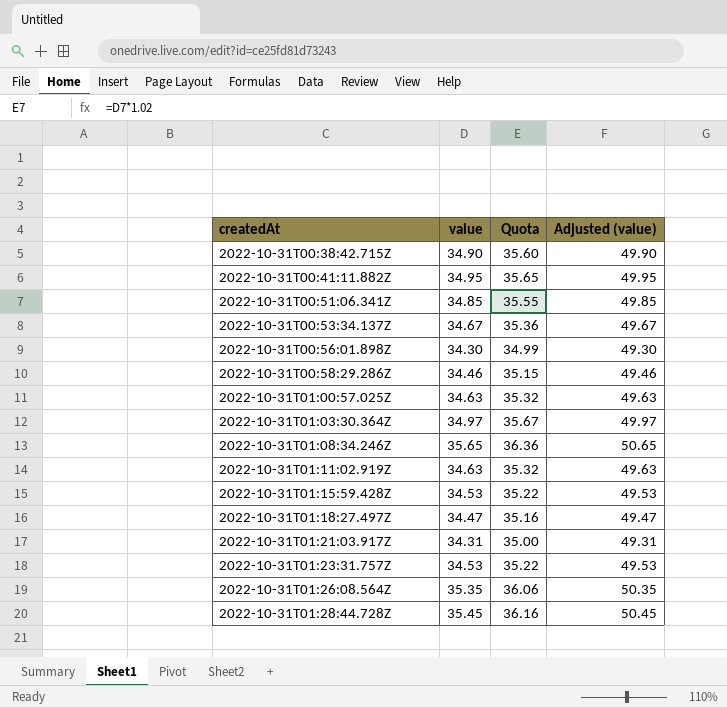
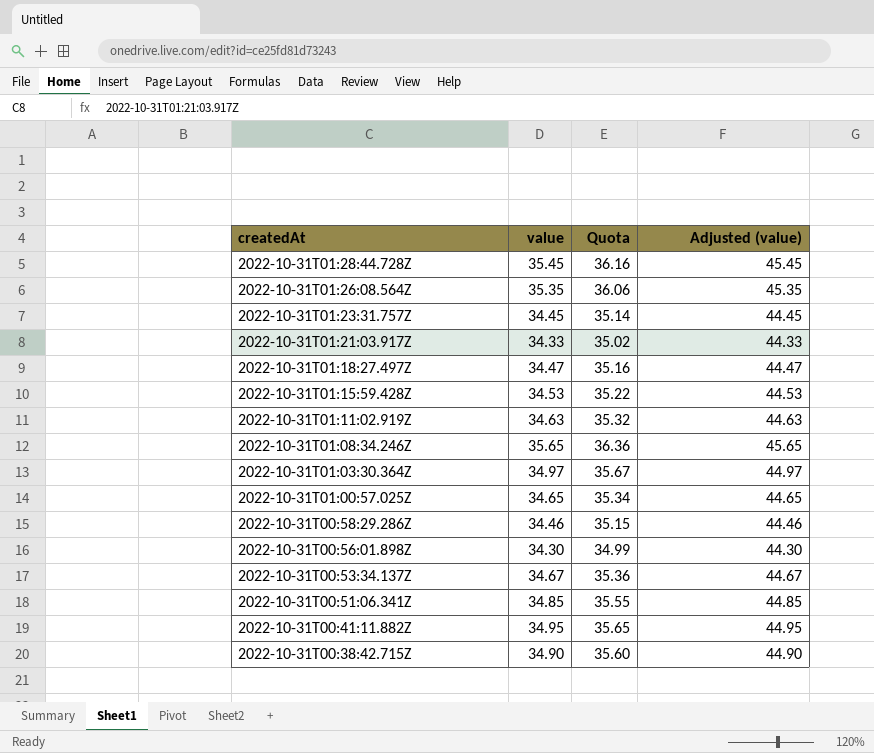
row order: createdAt ascending -> createdAt descending
column Adjusted (value) | formula: [value] + 15 -> [value] + 10
2022-10-31T01:23:31.757Z | value: 34.53 -> 34.45
2022-10-31T01:23:31.757Z | Quota: 35.22 -> 35.14
2022-10-31T01:21:03.917Z | value: 34.31 -> 34.33
2022-10-31T01:21:03.917Z | Quota: 35.00 -> 35.02
2022-10-31T01:00:57.025Z | value: 34.63 -> 34.65
2022-10-31T01:00:57.025Z | Quota: 35.32 -> 35.34

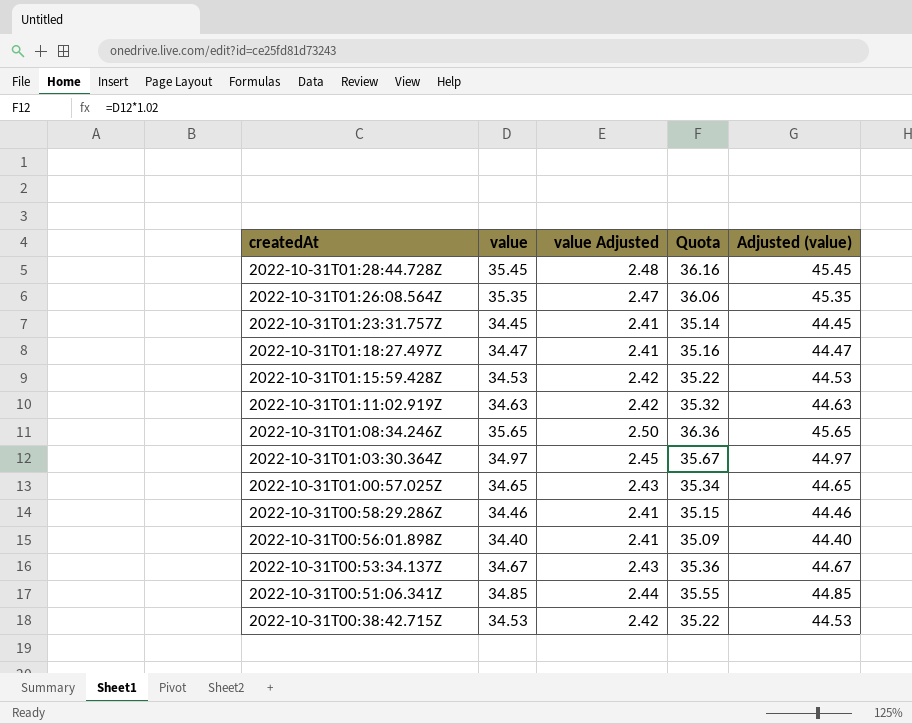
column value Adjusted | formula: none -> [value] * 0.07
row 2022-10-31T01:21:03.917Z: 34.33 | 35.02 | 44.33 -> none
row 2022-10-31T00:41:11.882Z: 34.95 | 35.65 | 44.95 -> none
2022-10-31T00:56:01.898Z | value: 34.30 -> 34.40
2022-10-31T00:56:01.898Z | Quota: 34.99 -> 35.09
2022-10-31T00:56:01.898Z | Adjusted (value): 44.30 -> 44.40
2022-10-31T00:38:42.715Z | value: 34.90 -> 34.53
2022-10-31T00:38:42.715Z | Quota: 35.60 -> 35.22
2022-10-31T00:38:42.715Z | Adjusted (value): 44.90 -> 44.53

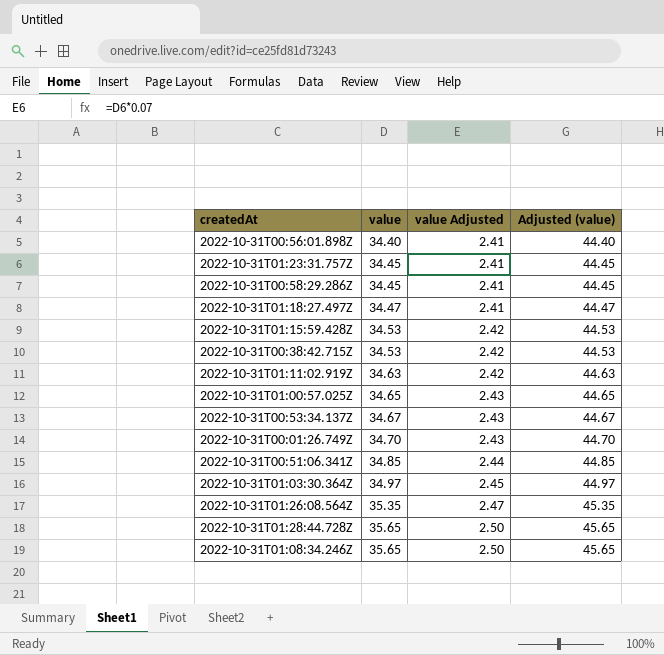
row order: createdAt descending -> value ascending
column Quota | formula: [value] * 1.02 -> none
2022-10-31T00:58:29.286Z | value: 34.46 -> 34.45
2022-10-31T00:58:29.286Z | Adjusted (value): 44.46 -> 44.45
row 2022-10-31T00:01:26.749Z: none -> 34.70 | 2.43 | 44.70
2022-10-31T01:28:44.728Z | value: 35.45 -> 35.65
2022-10-31T01:28:44.728Z | value Adjusted: 2.48 -> 2.50
2022-10-31T01:28:44.728Z | Adjusted (value): 45.45 -> 45.65

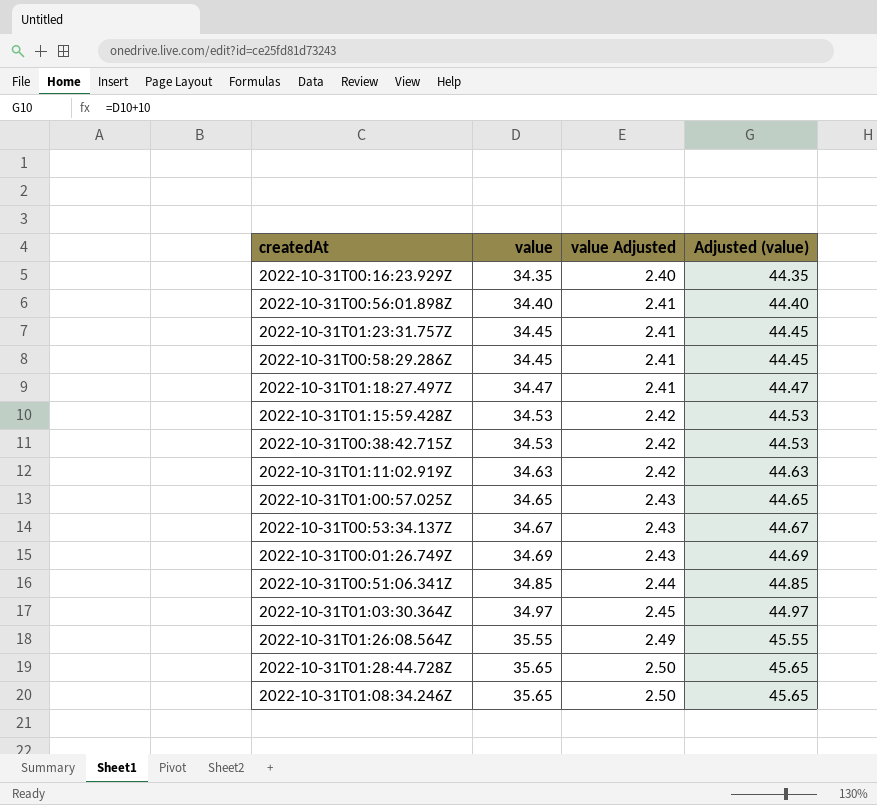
row 2022-10-31T00:16:23.929Z: none -> 34.35 | 2.40 | 44.35
2022-10-31T00:01:26.749Z | value: 34.70 -> 34.69
2022-10-31T00:01:26.749Z | Adjusted (value): 44.70 -> 44.69
2022-10-31T01:26:08.564Z | value: 35.35 -> 35.55
2022-10-31T01:26:08.564Z | value Adjusted: 2.47 -> 2.49
2022-10-31T01:26:08.564Z | Adjusted (value): 45.35 -> 45.55

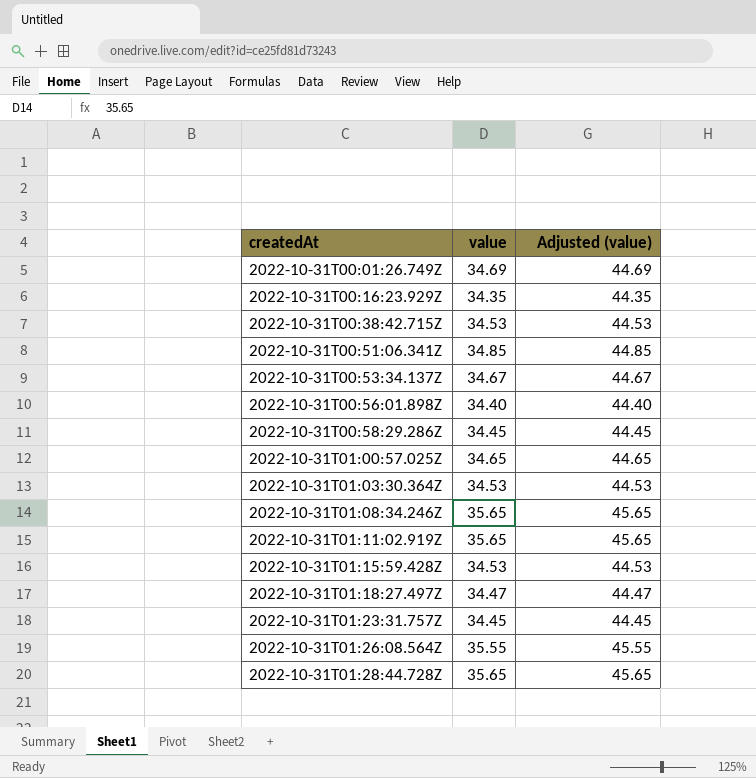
row order: value ascending -> createdAt ascending
column value Adjusted | formula: [value] * 0.07 -> none
2022-10-31T01:03:30.364Z | value: 34.97 -> 34.53
2022-10-31T01:03:30.364Z | Adjusted (value): 44.97 -> 44.53
2022-10-31T01:11:02.919Z | value: 34.63 -> 35.65
2022-10-31T01:11:02.919Z | Adjusted (value): 44.63 -> 45.65

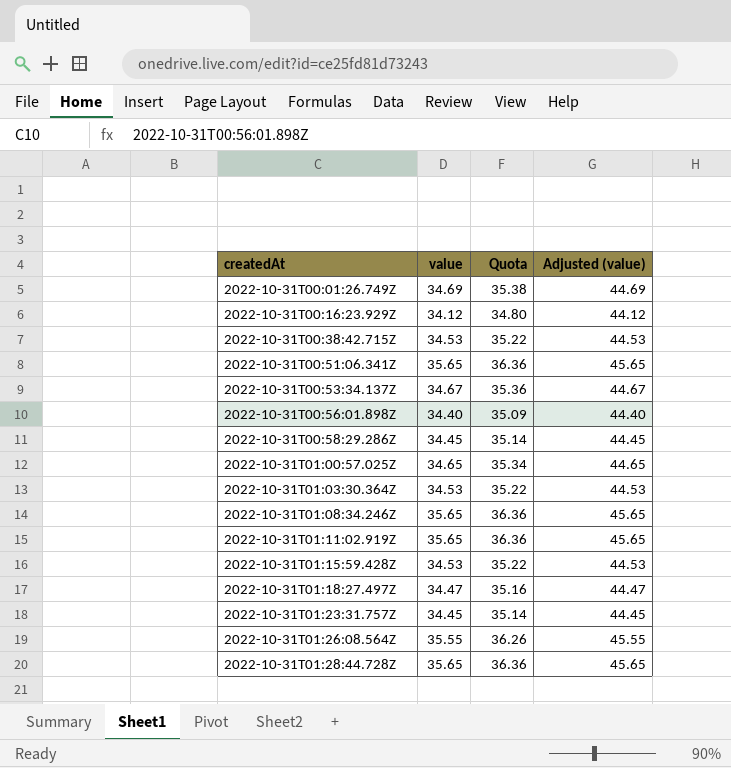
column Quota | formula: none -> [value] * 1.02
2022-10-31T00:16:23.929Z | value: 34.35 -> 34.12
2022-10-31T00:16:23.929Z | Adjusted (value): 44.35 -> 44.12
2022-10-31T00:51:06.341Z | value: 34.85 -> 35.65
2022-10-31T00:51:06.341Z | Adjusted (value): 44.85 -> 45.65

